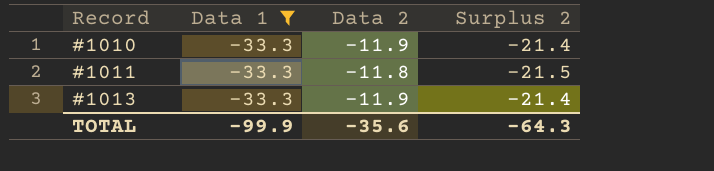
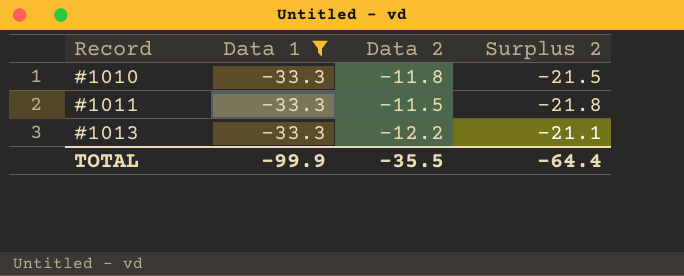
#1010 | Data 2: -11.9 -> -11.8
#1010 | Surplus 2: -21.4 -> -21.5
#1011 | Data 2: -11.8 -> -11.5
#1011 | Surplus 2: -21.5 -> -21.8
#1013 | Data 2: -11.9 -> -12.2
#1013 | Surplus 2: -21.4 -> -21.1
TOTAL | Data 2: -35.6 -> -35.5
TOTAL | Surplus 2: -64.3 -> -64.4

